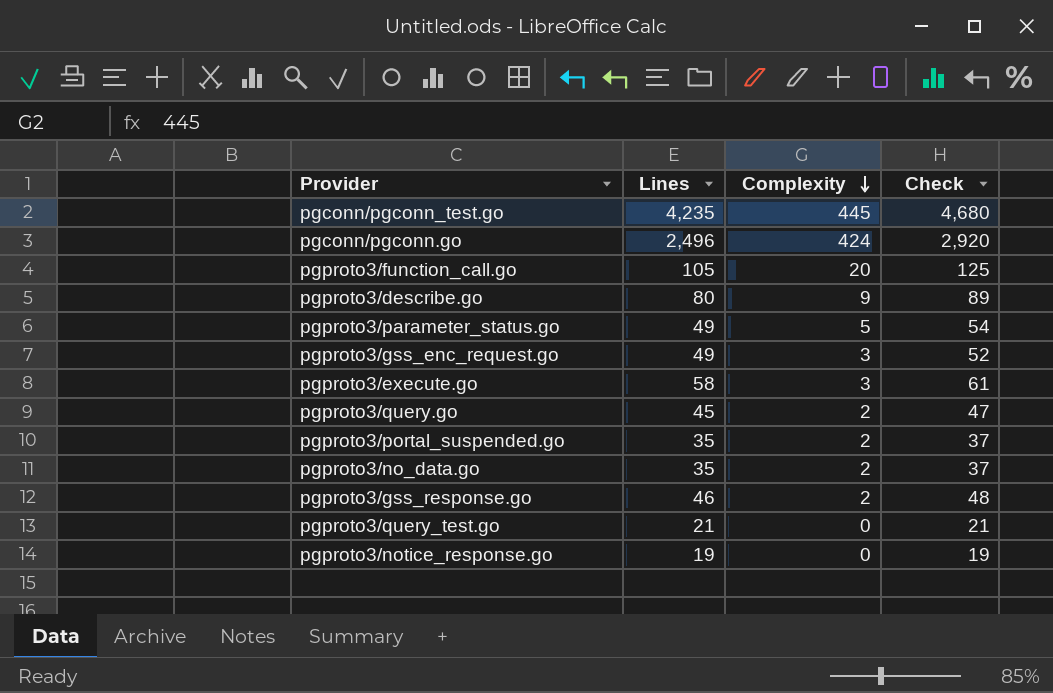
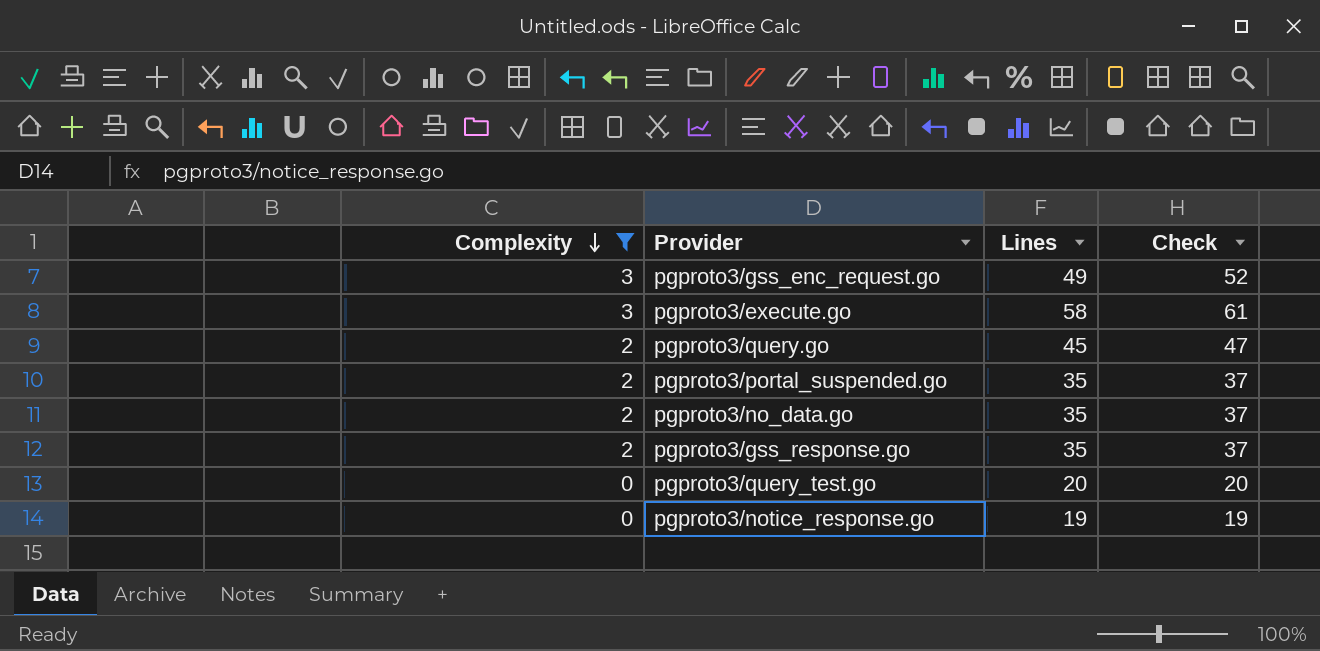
filter: none -> Complexity <= 3
column Complexity | position: 3 -> 1
pgproto3/gss_response.go | Lines: 46 -> 35
pgproto3/gss_response.go | Check: 48 -> 37
pgproto3/query_test.go | Lines: 21 -> 20
pgproto3/query_test.go | Check: 21 -> 20

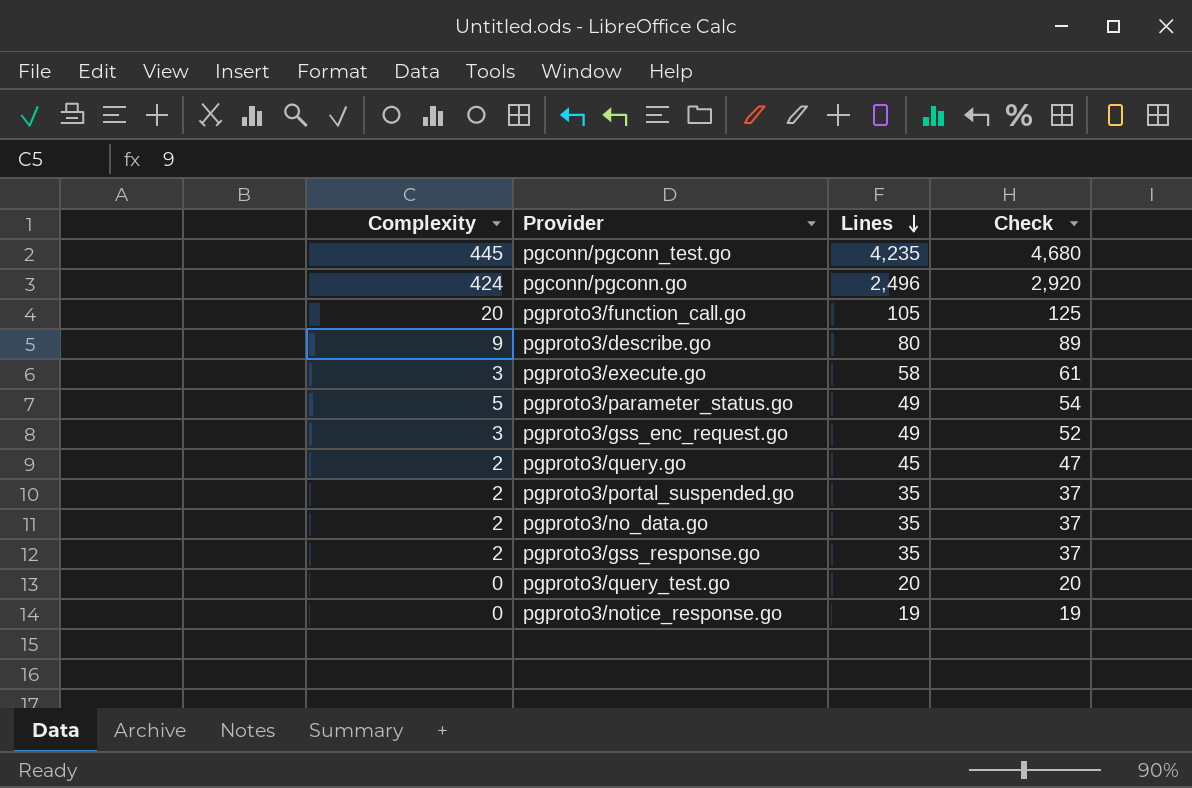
filter: Complexity <= 3 -> none
row order: Complexity descending -> Lines descending

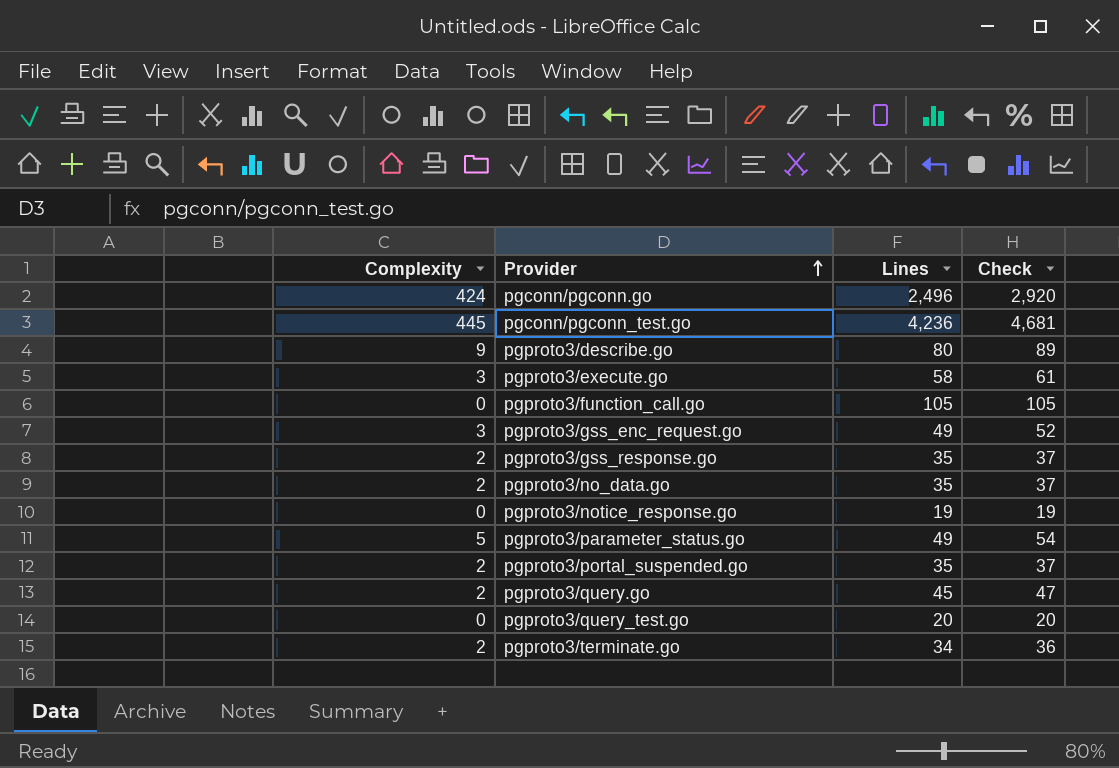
row order: Lines descending -> Provider ascending
pgconn/pgconn_test.go | Lines: 4,235 -> 4,236
pgconn/pgconn_test.go | Check: 4,680 -> 4,681
pgproto3/function_call.go | Complexity: 20 -> 0
pgproto3/function_call.go | Check: 125 -> 105
row pgproto3/terminate.go: none -> 2 | 34 | 36

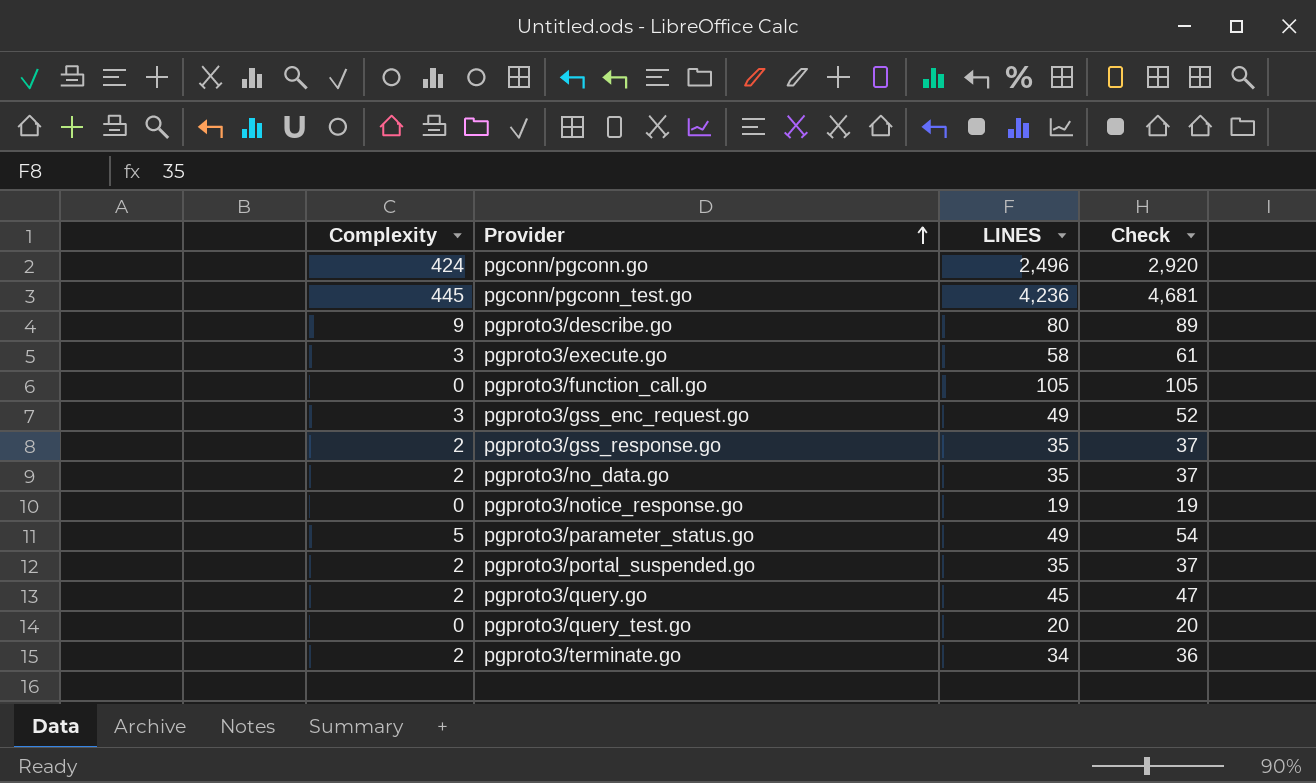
column name: Lines -> LINES

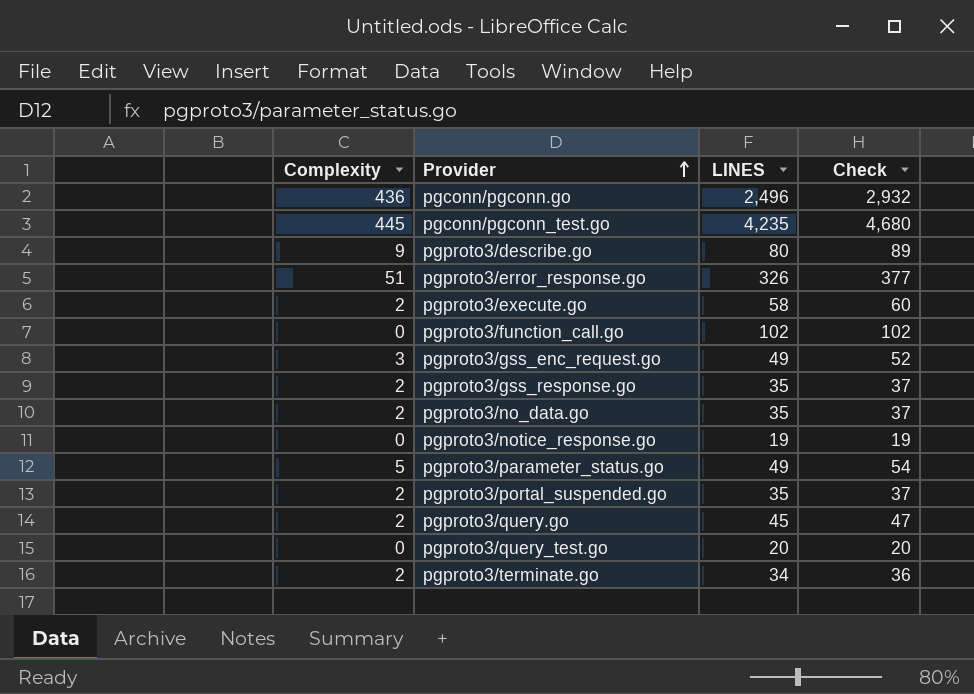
pgconn/pgconn.go | Complexity: 424 -> 436
pgconn/pgconn.go | Check: 2,920 -> 2,932
pgconn/pgconn_test.go | LINES: 4,236 -> 4,235
pgconn/pgconn_test.go | Check: 4,681 -> 4,680
row pgproto3/error_response.go: none -> 51 | 326 | 377
pgproto3/execute.go | Complexity: 3 -> 2
pgproto3/execute.go | Check: 61 -> 60
pgproto3/function_call.go | LINES: 105 -> 102
pgproto3/function_call.go | Check: 105 -> 102

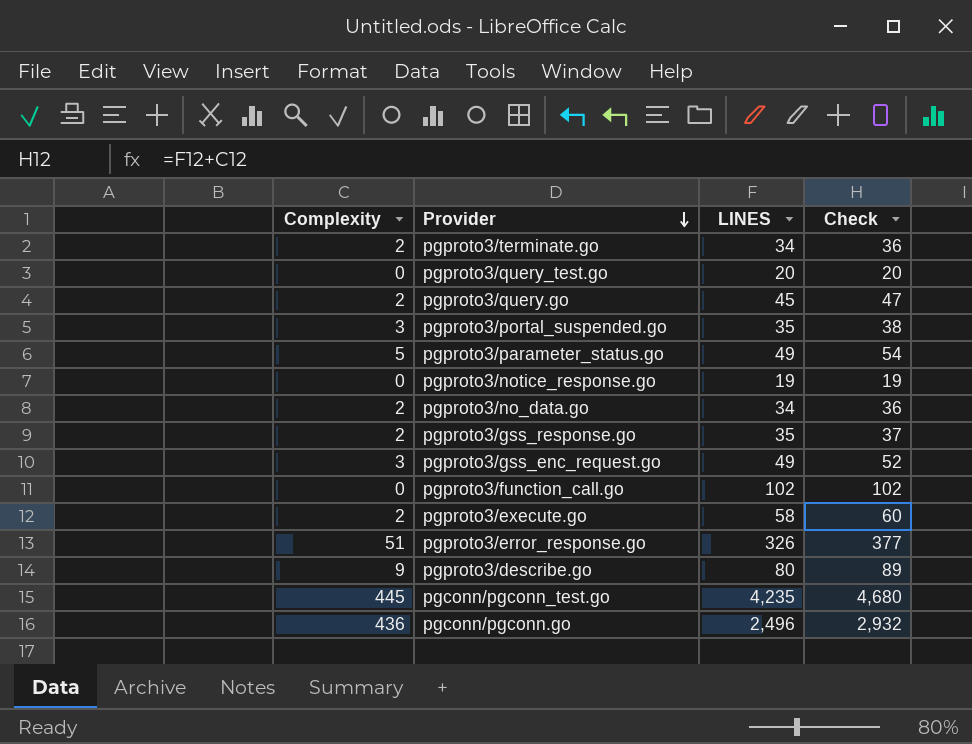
row order: Provider ascending -> Provider descending
pgproto3/portal_suspended.go | Complexity: 2 -> 3
pgproto3/portal_suspended.go | Check: 37 -> 38
pgproto3/no_data.go | LINES: 35 -> 34
pgproto3/no_data.go | Check: 37 -> 36

